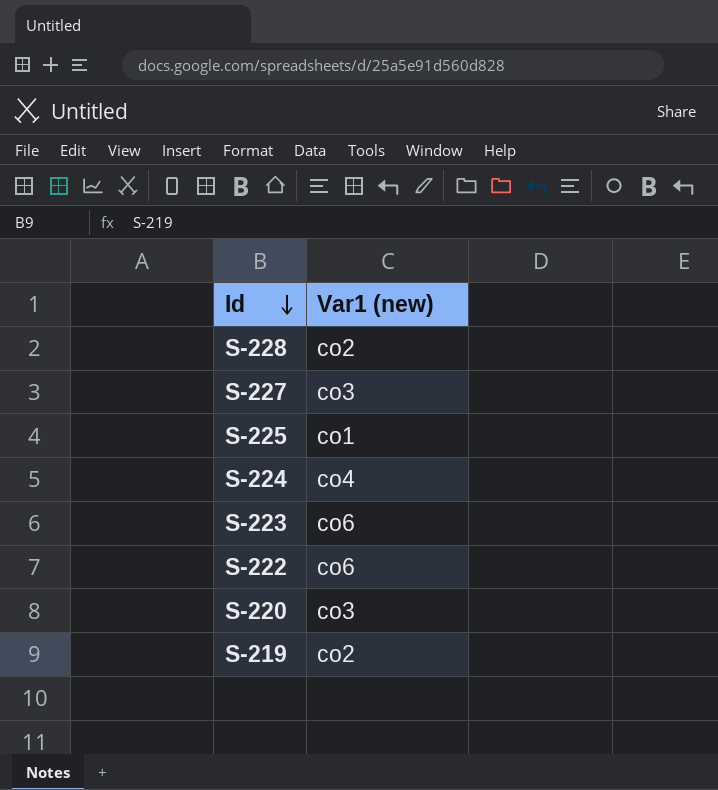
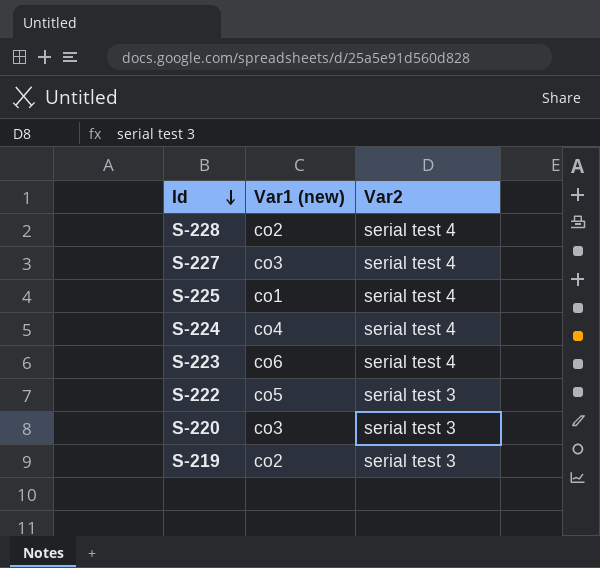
column Var2 | position: none -> 3
S-222 | Var1 (new): co6 -> co5

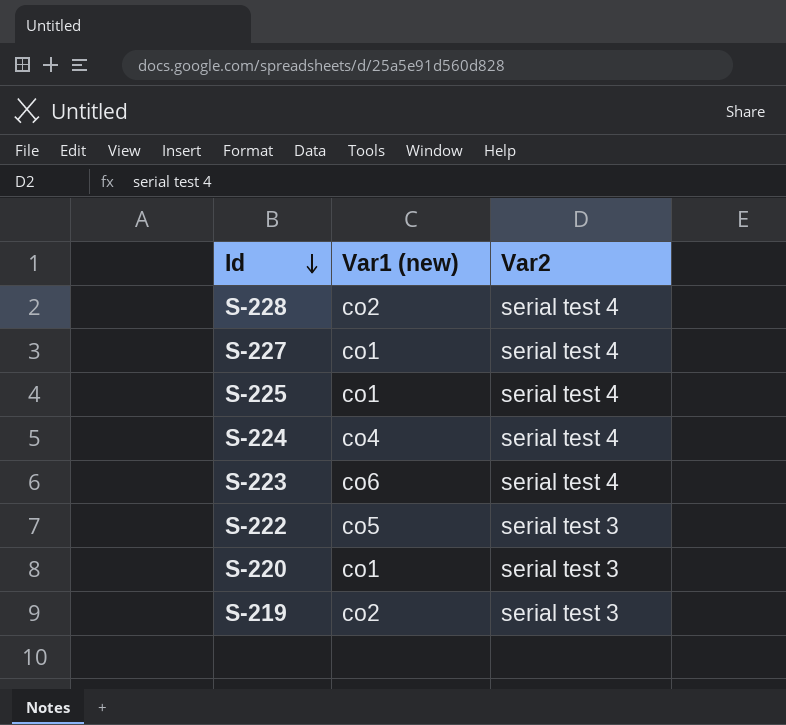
S-227 | Var1 (new): co3 -> co1
S-220 | Var1 (new): co3 -> co1

